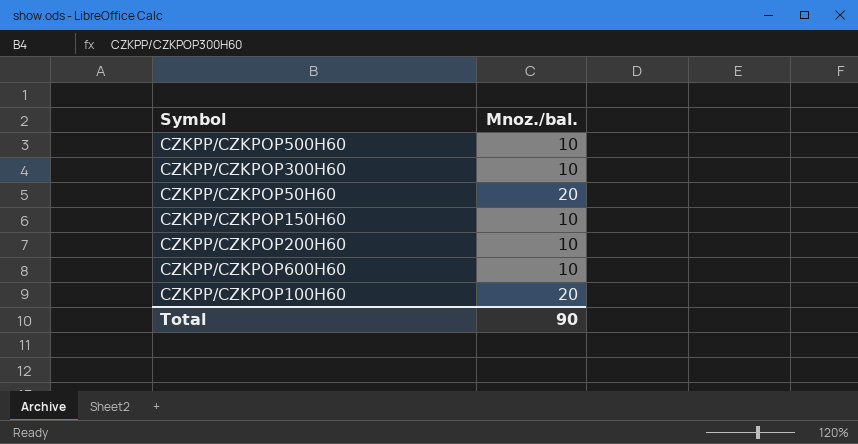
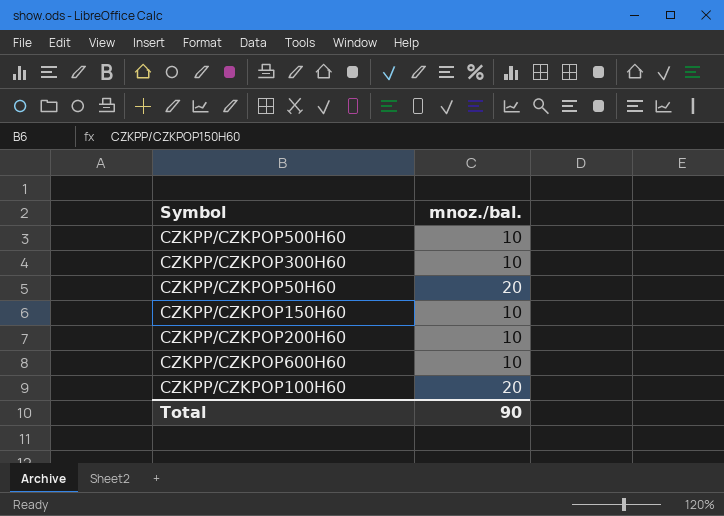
column name: Mnoz./bal. -> mnoz./bal.

